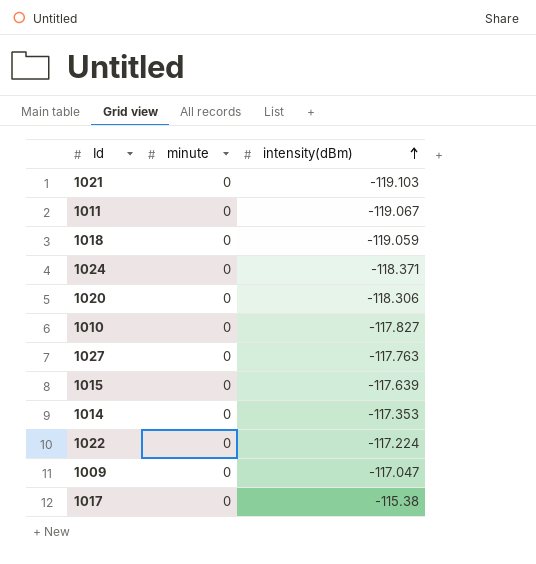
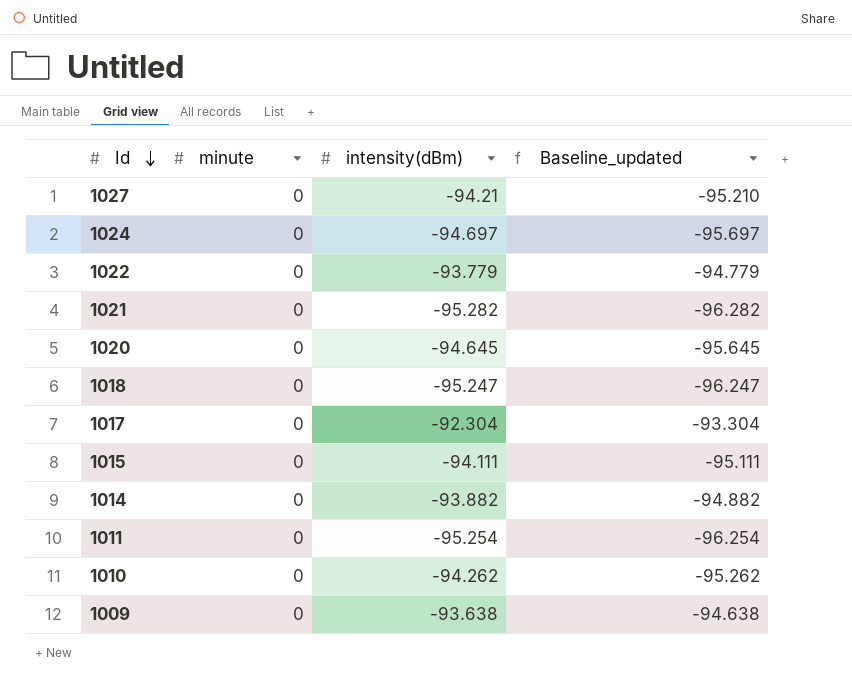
row order: intensity(dBm) ascending -> Id descending
column Baseline_updated | formula: none -> [intensity(dBm)] - 1
1027 | intensity(dBm): -117.763 -> -94.21
1024 | intensity(dBm): -118.371 -> -94.697
1022 | intensity(dBm): -117.224 -> -93.779
1021 | intensity(dBm): -119.103 -> -95.282
1020 | intensity(dBm): -118.306 -> -94.645
1018 | intensity(dBm): -119.059 -> -95.247
1017 | intensity(dBm): -115.38 -> -92.304
1015 | intensity(dBm): -117.639 -> -94.111
1014 | intensity(dBm): -117.353 -> -93.882
1011 | intensity(dBm): -119.067 -> -95.254
1010 | intensity(dBm): -117.827 -> -94.262
1009 | intensity(dBm): -117.047 -> -93.638

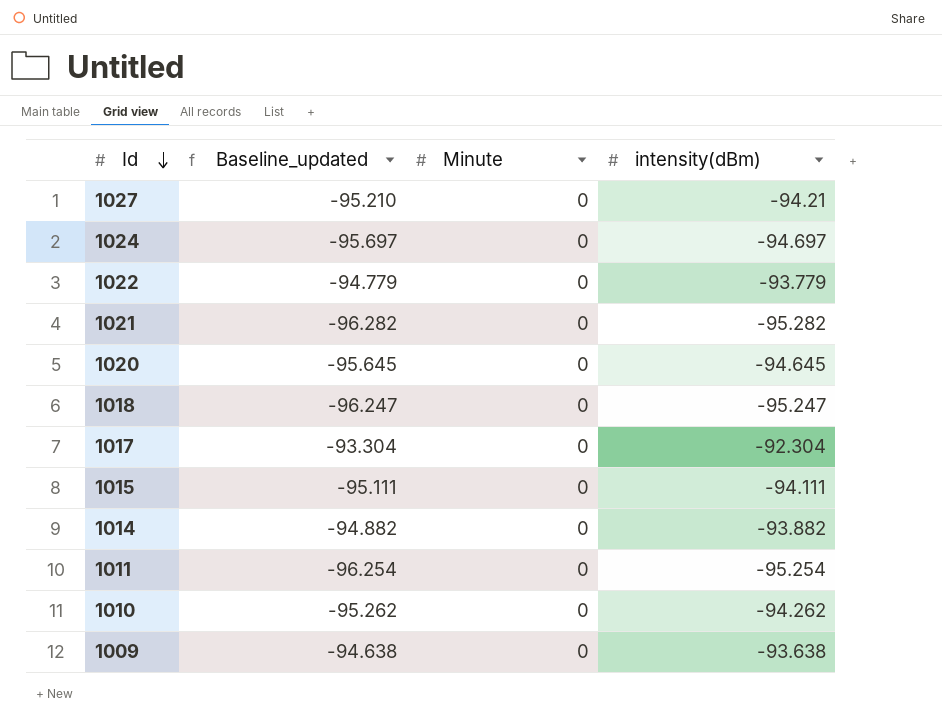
column Baseline_updated | position: 4 -> 2
column name: minute -> Minute

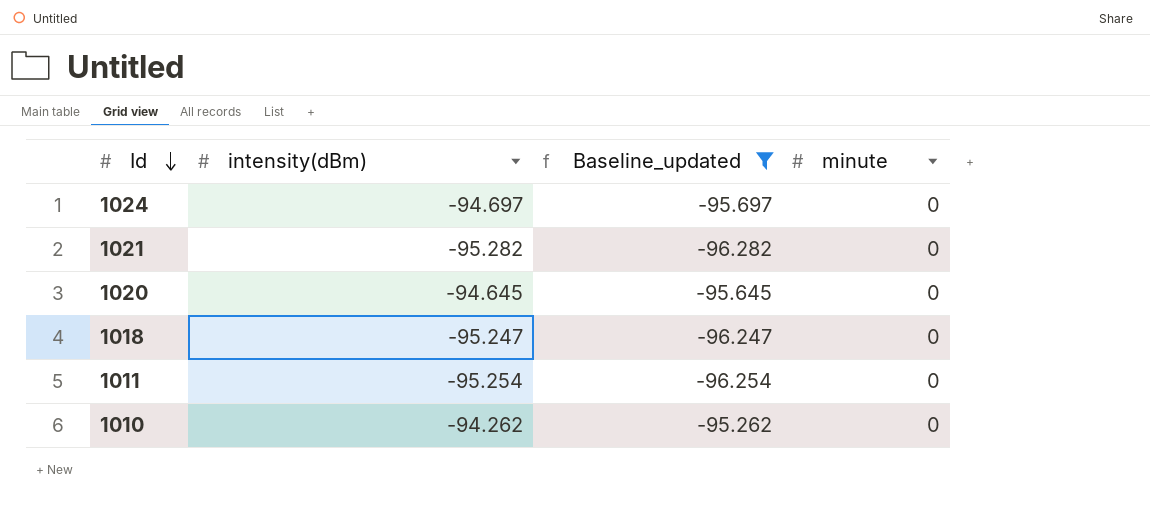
filter: none -> Baseline_updated <= -95.262
column intensity(dBm) | position: 4 -> 2
column name: Minute -> minute

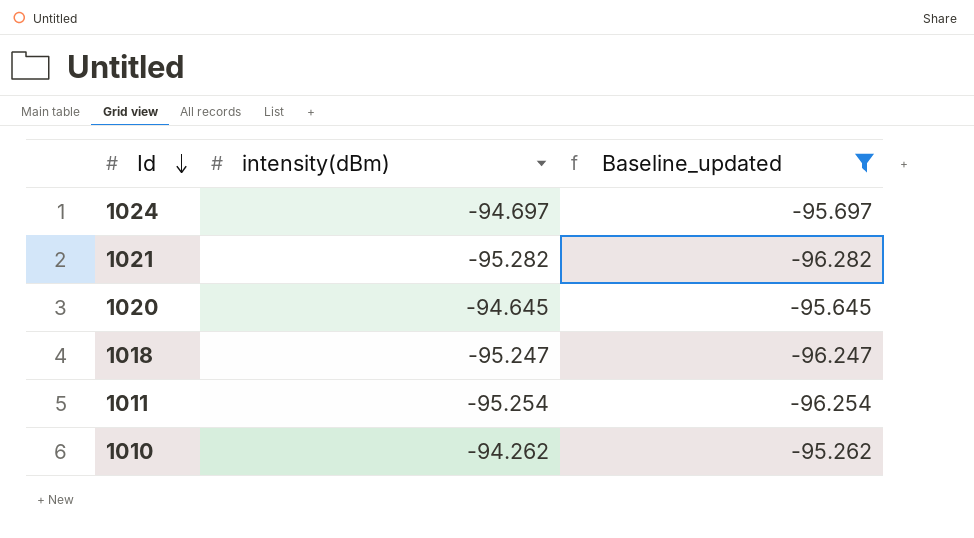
column minute | position: 4 -> none

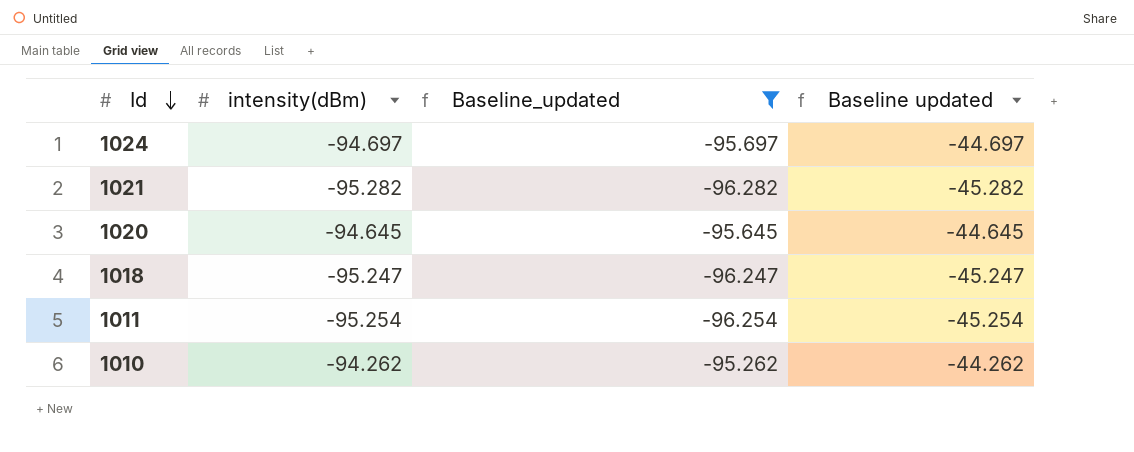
column Baseline updated | formula: none -> [intensity(dBm)] + 50

